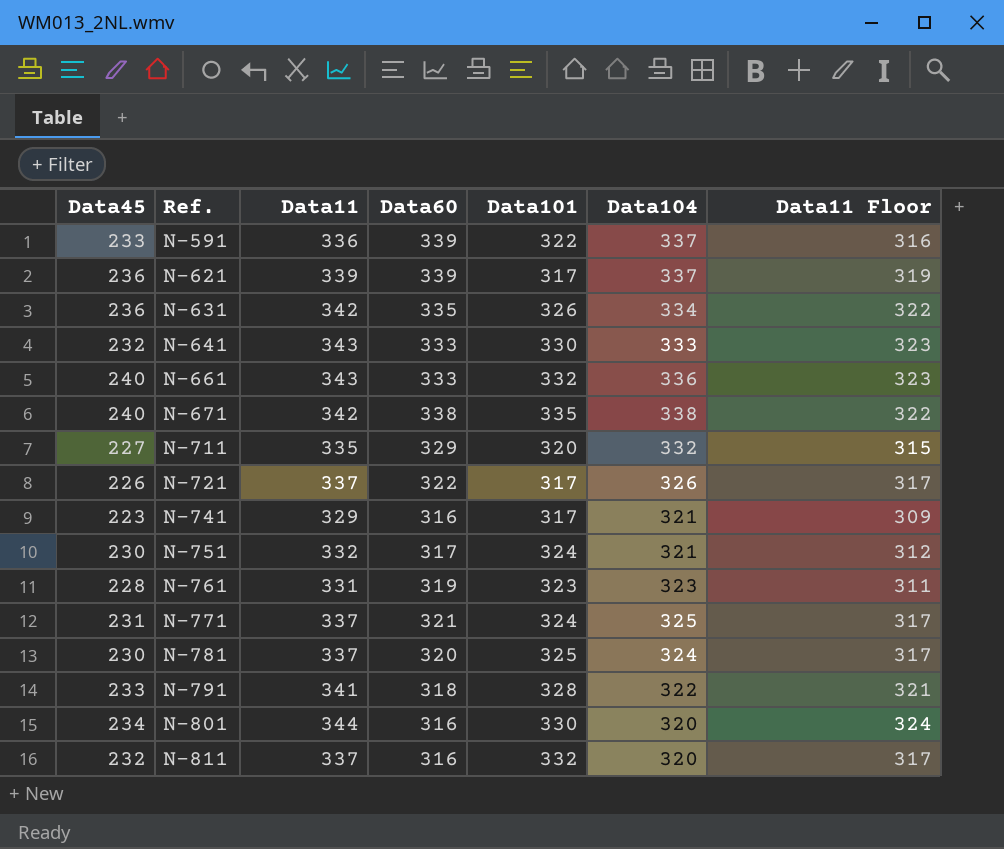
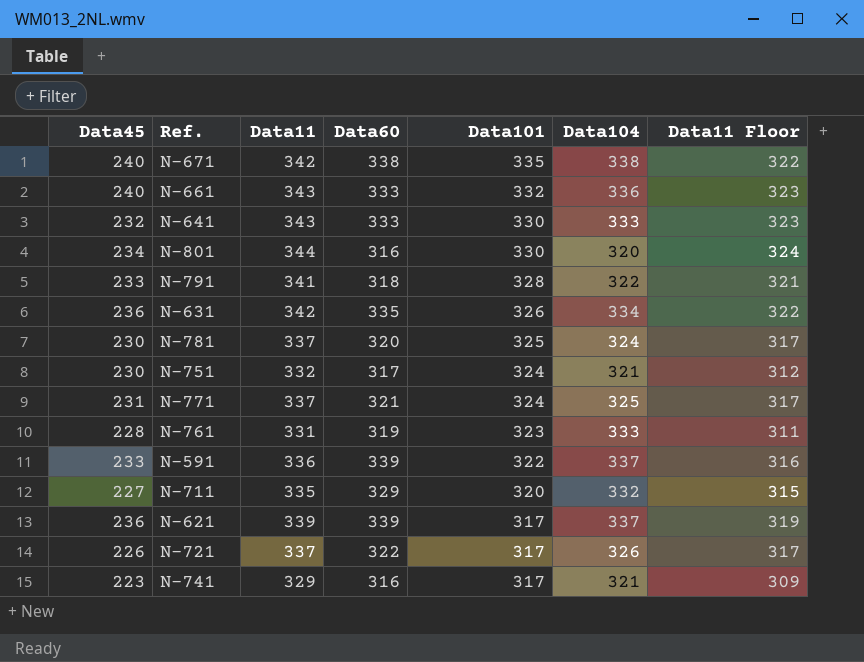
row order: Ref. ascending -> Data101 descending
row N-811: 232 | 337 | 316 | 332 | 320 | 317 -> none
N-761 | Data104: 323 -> 333

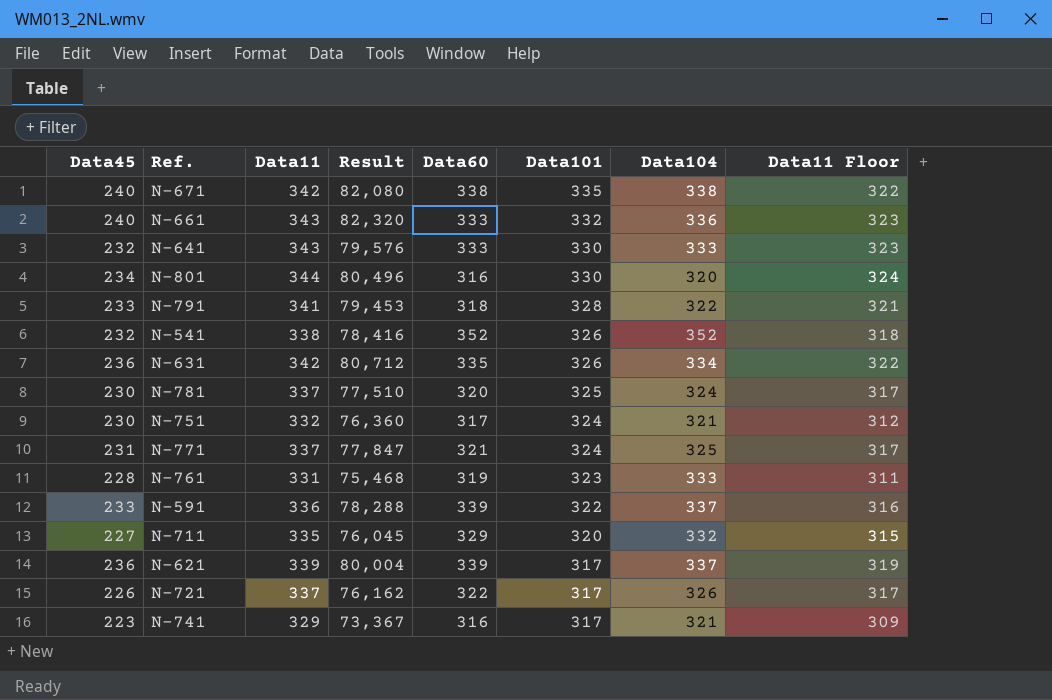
column Result | formula: none -> [Data45] * [Data11]
row N-541: none -> 232 | 338 | 78,416 | 352 | 326 | 352 | 318

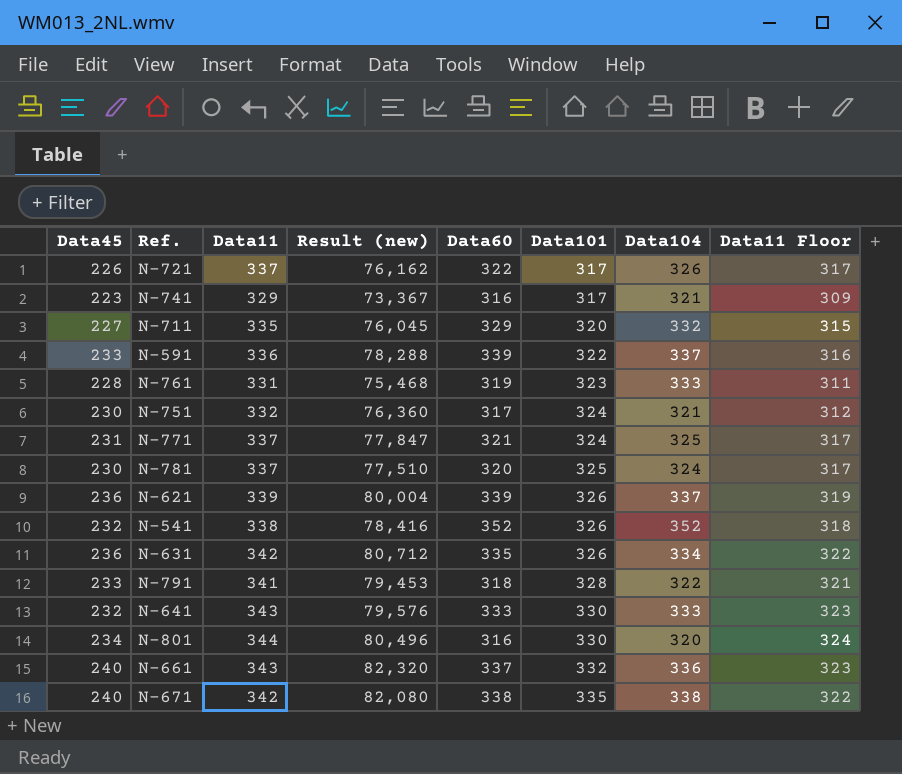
row order: Data101 descending -> Data101 ascending
column name: Result -> Result (new)
N-621 | Data101: 317 -> 326
N-661 | Data60: 333 -> 337

